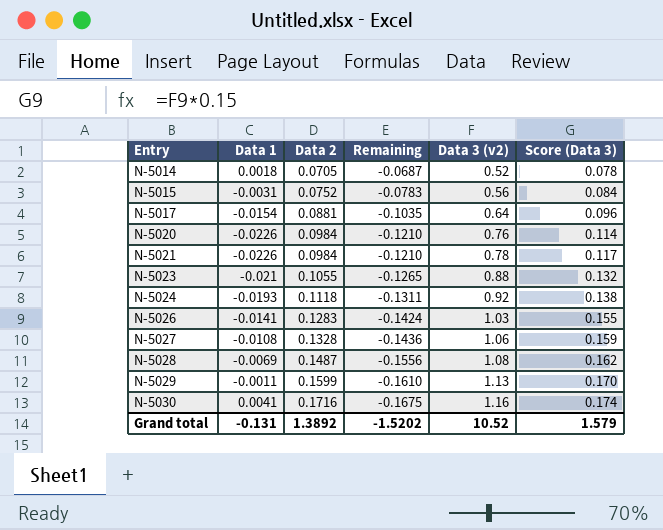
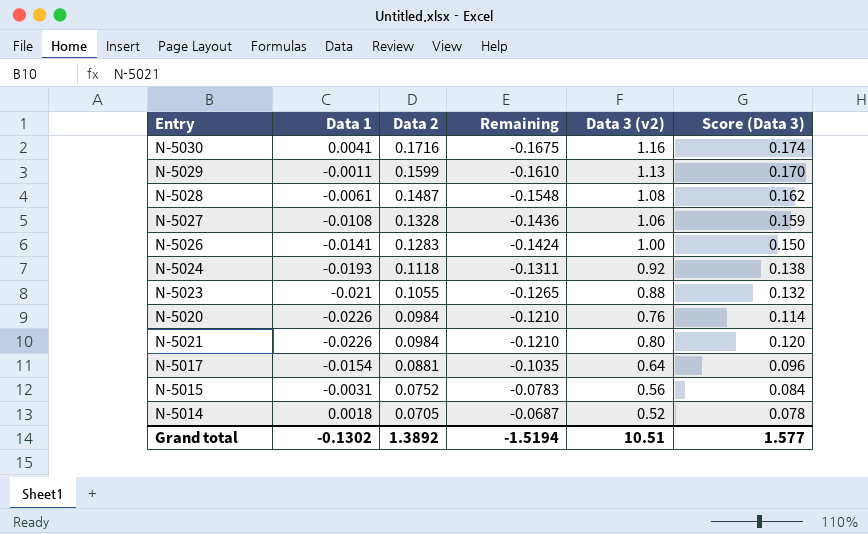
row order: Entry ascending -> Data 2 descending
N-5028 | Data 1: -0.0069 -> -0.0061
N-5028 | Remaining: -0.1556 -> -0.1548
N-5026 | Data 3 (v2): 1.03 -> 1.00
N-5026 | Score (Data 3): 0.155 -> 0.150
N-5021 | Data 3 (v2): 0.78 -> 0.80
N-5021 | Score (Data 3): 0.117 -> 0.120
Grand total | Data 1: -0.131 -> -0.1302
Grand total | Remaining: -1.5202 -> -1.5194
Grand total | Data 3 (v2): 10.52 -> 10.51
Grand total | Score (Data 3): 1.579 -> 1.577

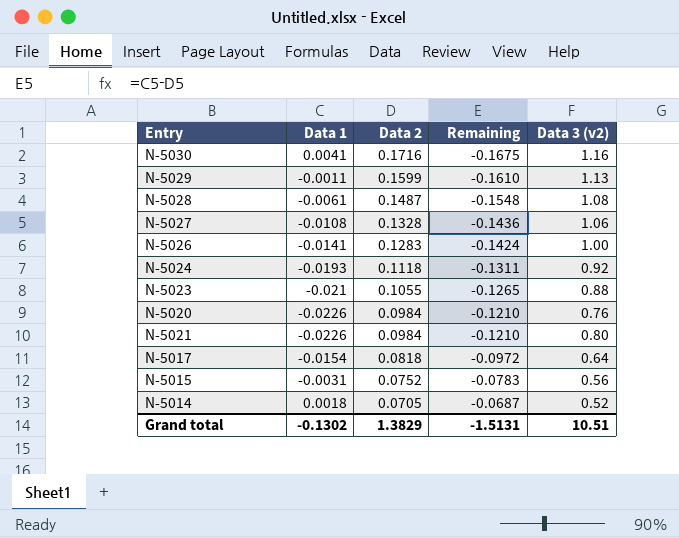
column Score (Data 3) | formula: [Data 3 (v2)] * 0.15 -> none
N-5017 | Data 2: 0.0881 -> 0.0818
N-5017 | Remaining: -0.1035 -> -0.0972
Grand total | Data 2: 1.3892 -> 1.3829
Grand total | Remaining: -1.5194 -> -1.5131

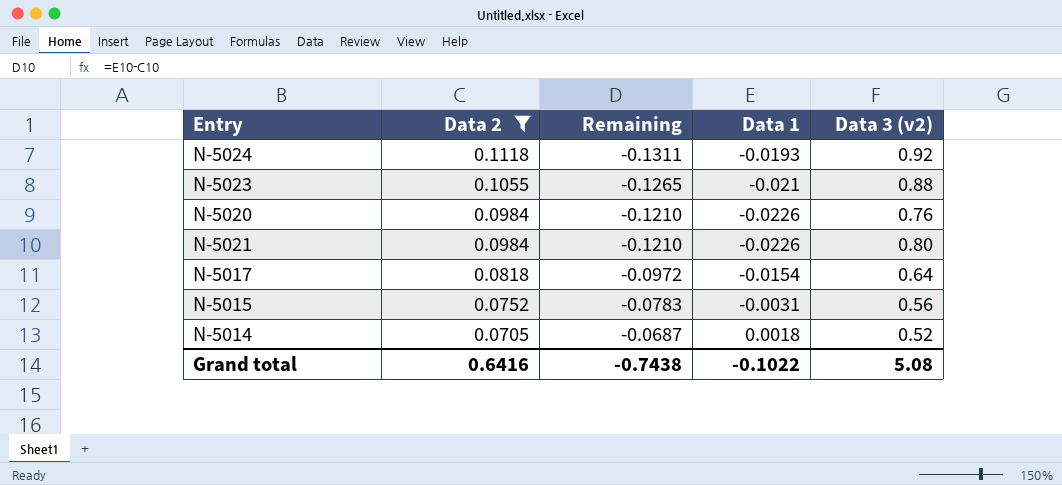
filter: none -> Data 2 <= 0.1118
column Data 1 | position: 2 -> 4
Grand total | Data 2: 1.3829 -> 0.6416
Grand total | Remaining: -1.5131 -> -0.7438
Grand total | Data 1: -0.1302 -> -0.1022
Grand total | Data 3 (v2): 10.51 -> 5.08

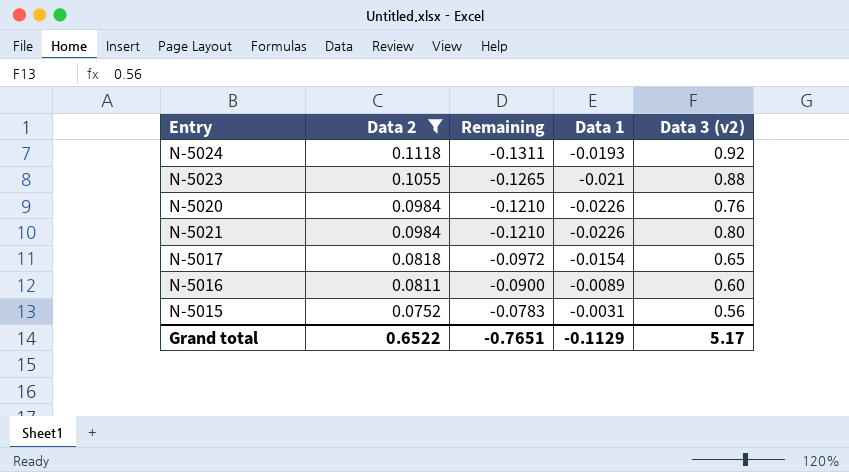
row N-5014: 0.0705 | -0.0687 | 0.0018 | 0.52 -> none
N-5017 | Data 3 (v2): 0.64 -> 0.65
row N-5016: none -> 0.0811 | -0.0900 | -0.0089 | 0.60
Grand total | Data 2: 0.6416 -> 0.6522
Grand total | Remaining: -0.7438 -> -0.7651
Grand total | Data 1: -0.1022 -> -0.1129
Grand total | Data 3 (v2): 5.08 -> 5.17

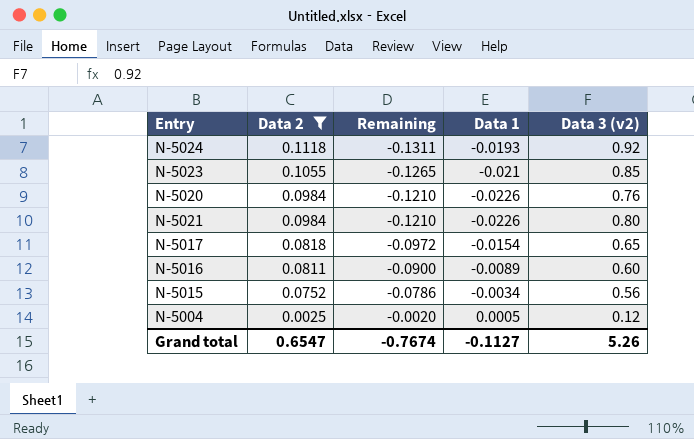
N-5023 | Data 3 (v2): 0.88 -> 0.85
N-5015 | Remaining: -0.0783 -> -0.0786
N-5015 | Data 1: -0.0031 -> -0.0034
row N-5004: none -> 0.0025 | -0.0020 | 0.0005 | 0.12
Grand total | Data 2: 0.6522 -> 0.6547
Grand total | Remaining: -0.7651 -> -0.7674
Grand total | Data 1: -0.1129 -> -0.1127
Grand total | Data 3 (v2): 5.17 -> 5.26

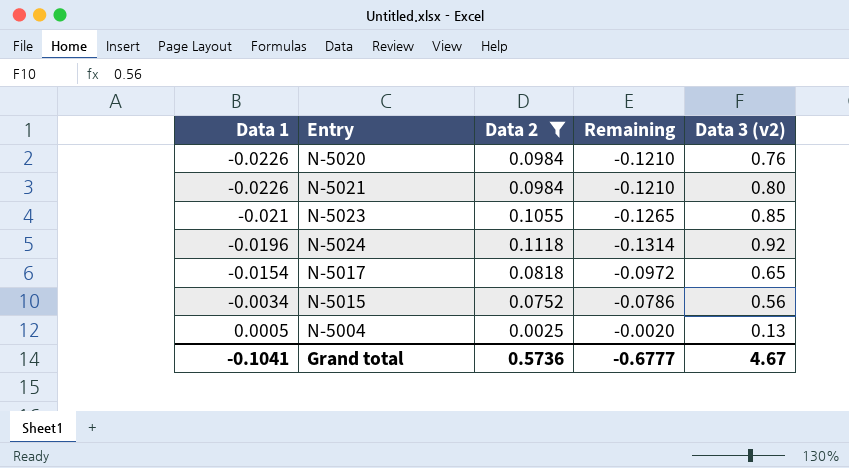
row order: Data 2 descending -> Data 1 ascending
column Data 1 | position: 4 -> 1
row N-5016: 0.0811 | -0.0900 | -0.0089 | 0.60 -> none
N-5024 | Data 1: -0.0193 -> -0.0196
N-5024 | Remaining: -0.1311 -> -0.1314
N-5004 | Data 3 (v2): 0.12 -> 0.13
Grand total | Data 1: -0.1127 -> -0.1041
Grand total | Data 2: 0.6547 -> 0.5736
Grand total | Remaining: -0.7674 -> -0.6777
Grand total | Data 3 (v2): 5.26 -> 4.67

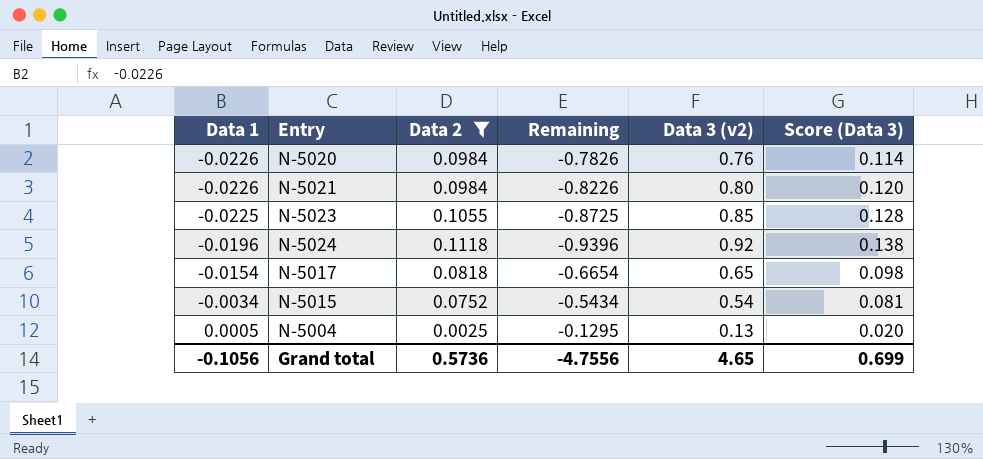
column Remaining | formula: [Data 1] - [Data 2] -> [Data 1] - [Data 3 (v2)]
column Score (Data 3) | formula: none -> [Data 3 (v2)] * 0.15
N-5023 | Data 1: -0.021 -> -0.0225
N-5015 | Data 3 (v2): 0.56 -> 0.54
Grand total | Data 1: -0.1041 -> -0.1056
Grand total | Remaining: -0.6777 -> -4.7556
Grand total | Data 3 (v2): 4.67 -> 4.65

